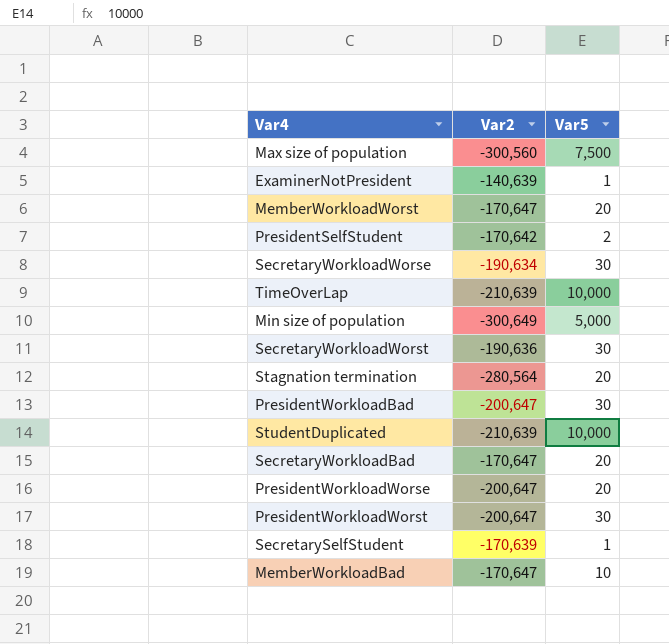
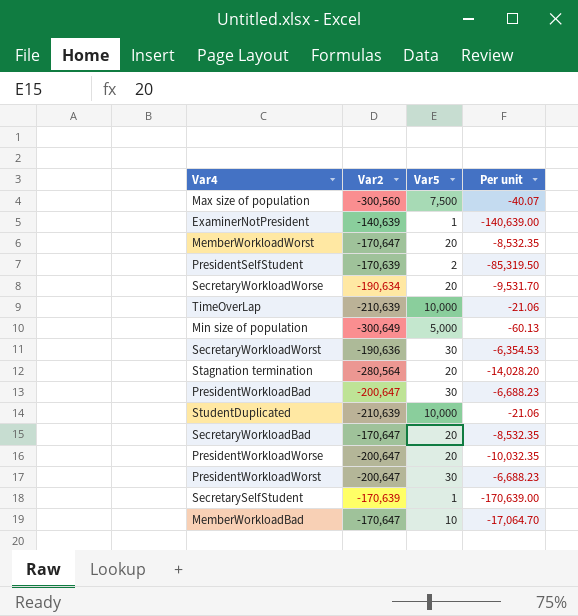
column Per unit | formula: none -> [Var2] / [Var5]
PresidentSelfStudent | Var2: -170,642 -> -170,639
SecretaryWorkloadWorse | Var5: 30 -> 20

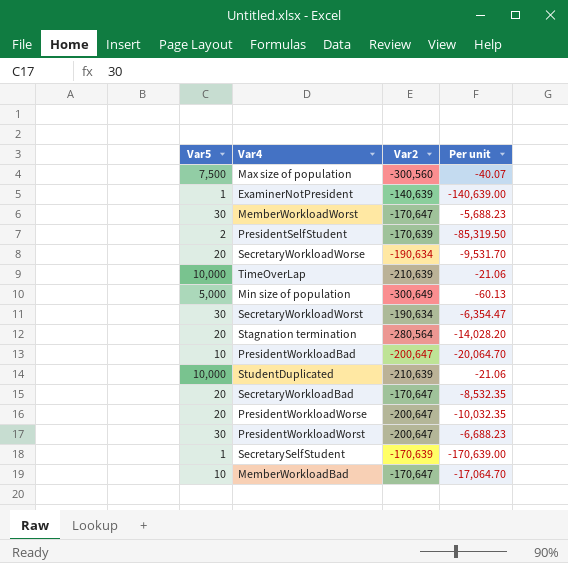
column Var5 | position: 3 -> 1
MemberWorkloadWorst | Var5: 20 -> 30
MemberWorkloadWorst | Per unit: -8,532.35 -> -5,688.23
SecretaryWorkloadWorst | Var2: -190,636 -> -190,634
SecretaryWorkloadWorst | Per unit: -6,354.53 -> -6,354.47
PresidentWorkloadBad | Var5: 30 -> 10
PresidentWorkloadBad | Per unit: -6,688.23 -> -20,064.70

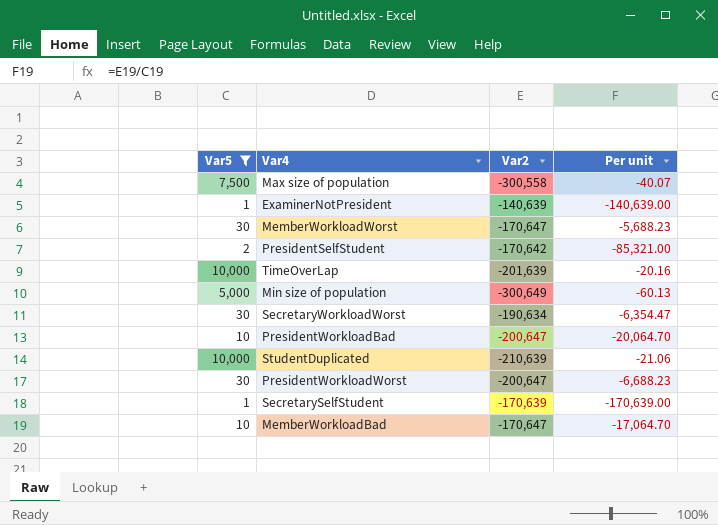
filter: none -> Var5 != 20
Max size of population | Var2: -300,560 -> -300,558
PresidentSelfStudent | Var2: -170,639 -> -170,642
PresidentSelfStudent | Per unit: -85,319.50 -> -85,321.00
TimeOverLap | Var2: -210,639 -> -201,639
TimeOverLap | Per unit: -21.06 -> -20.16

